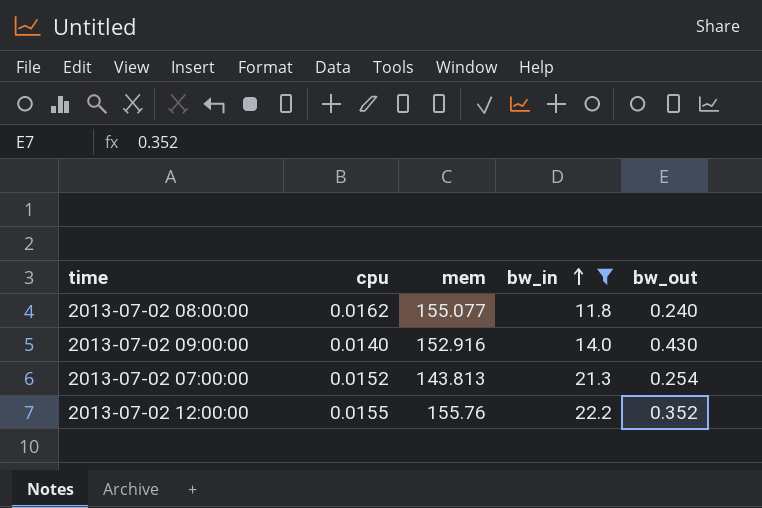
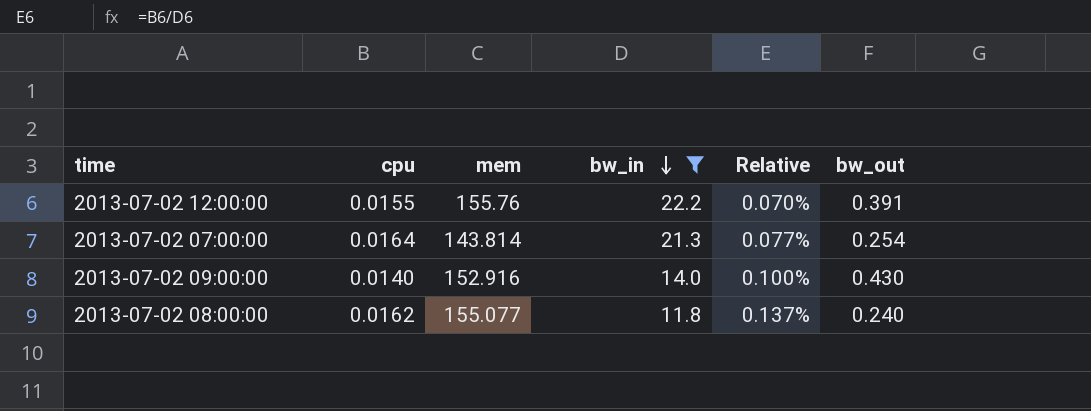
row order: bw_in ascending -> bw_in descending
column Relative | formula: none -> [cpu] / [bw_in]
2013-07-02 12:00:00 | bw_out: 0.352 -> 0.391
2013-07-02 07:00:00 | cpu: 0.0152 -> 0.0164
2013-07-02 07:00:00 | mem: 143.813 -> 143.814

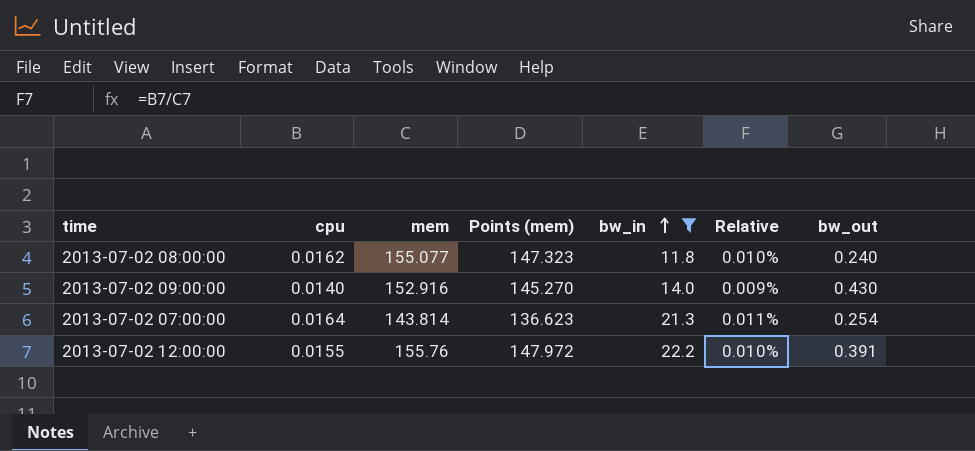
row order: bw_in descending -> bw_in ascending
column Points (mem) | formula: none -> [mem] * 0.95
column Relative | formula: [cpu] / [bw_in] -> [cpu] / [mem]

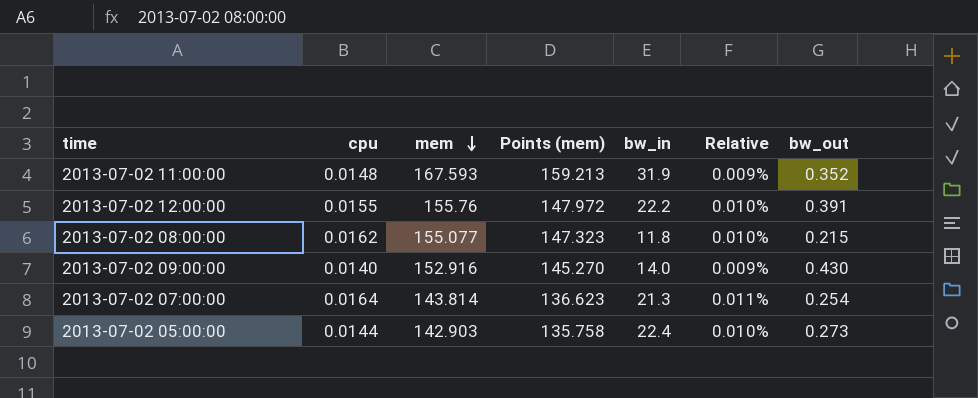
filter: bw_in <= 22.2 -> none
row order: bw_in ascending -> mem descending
2013-07-02 08:00:00 | bw_out: 0.240 -> 0.215

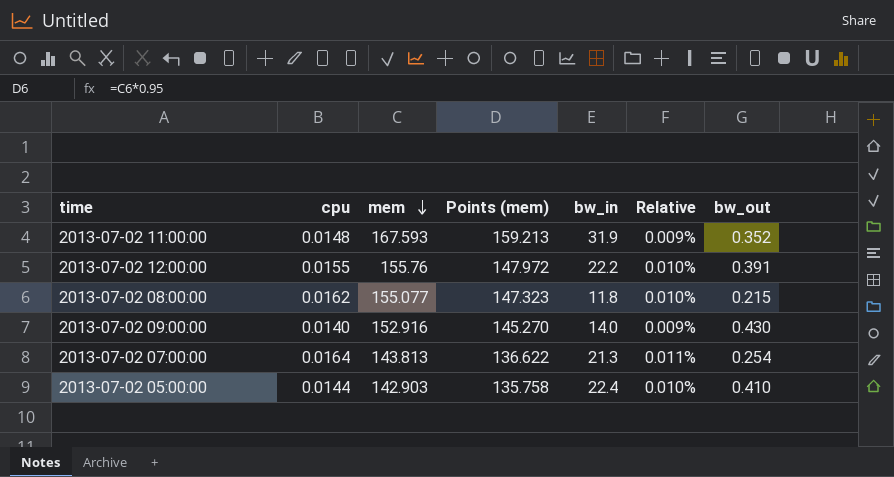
2013-07-02 07:00:00 | mem: 143.814 -> 143.813
2013-07-02 07:00:00 | Points (mem): 136.623 -> 136.622
2013-07-02 05:00:00 | bw_out: 0.273 -> 0.410

